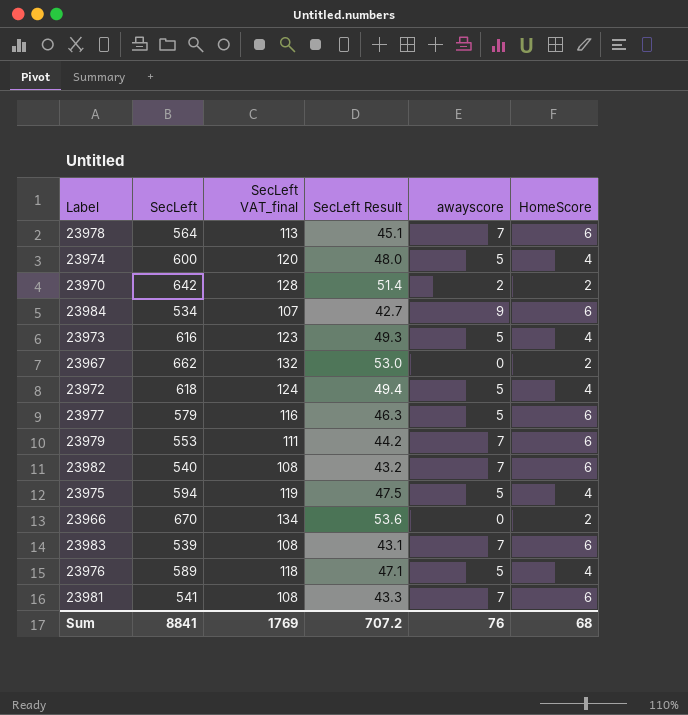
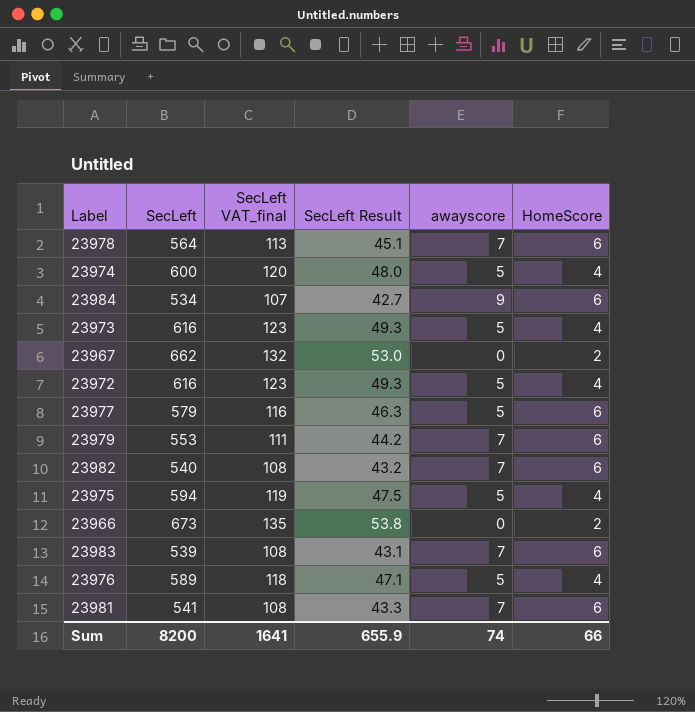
row 23970: 642 | 128 | 51.4 | 2 | 2 -> none
23972 | SecLeft: 618 -> 616
23972 | SecLeft VAT_final: 124 -> 123
23972 | SecLeft Result: 49.4 -> 49.3
23966 | SecLeft: 670 -> 673
23966 | SecLeft VAT_final: 134 -> 135
23966 | SecLeft Result: 53.6 -> 53.8
Sum | SecLeft: 8841 -> 8200
Sum | SecLeft VAT_final: 1769 -> 1641
Sum | SecLeft Result: 707.2 -> 655.9
Sum | awayscore: 76 -> 74
Sum | HomeScore: 68 -> 66

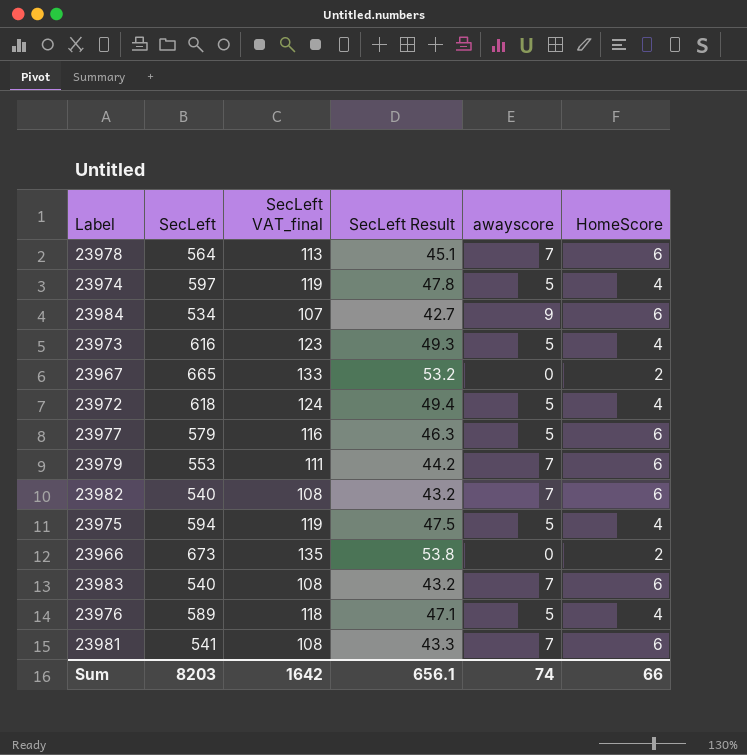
23974 | SecLeft: 600 -> 597
23974 | SecLeft VAT_final: 120 -> 119
23974 | SecLeft Result: 48.0 -> 47.8
23967 | SecLeft: 662 -> 665
23967 | SecLeft VAT_final: 132 -> 133
23967 | SecLeft Result: 53.0 -> 53.2
23972 | SecLeft: 616 -> 618
23972 | SecLeft VAT_final: 123 -> 124
23972 | SecLeft Result: 49.3 -> 49.4
23983 | SecLeft: 539 -> 540
23983 | SecLeft Result: 43.1 -> 43.2
Sum | SecLeft: 8200 -> 8203
Sum | SecLeft VAT_final: 1641 -> 1642
Sum | SecLeft Result: 655.9 -> 656.1

